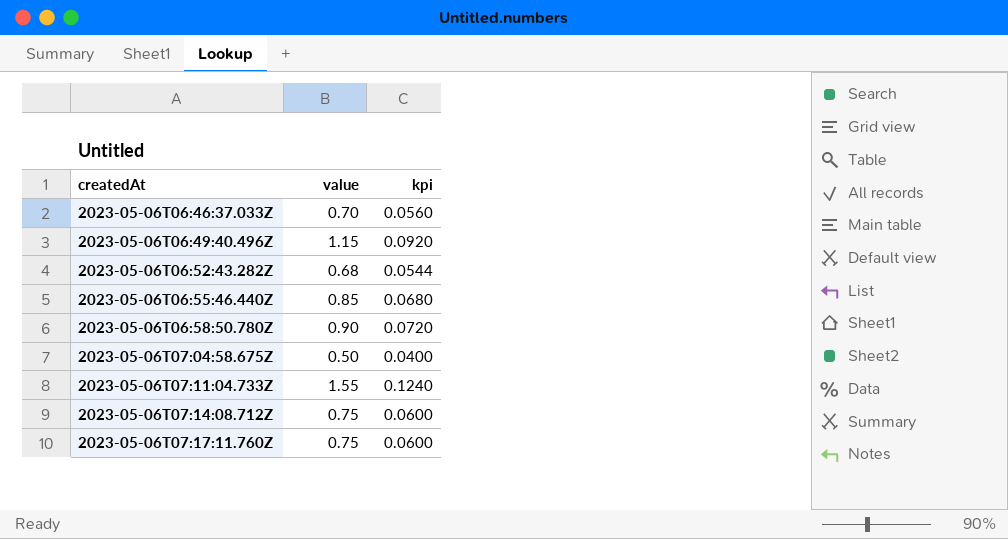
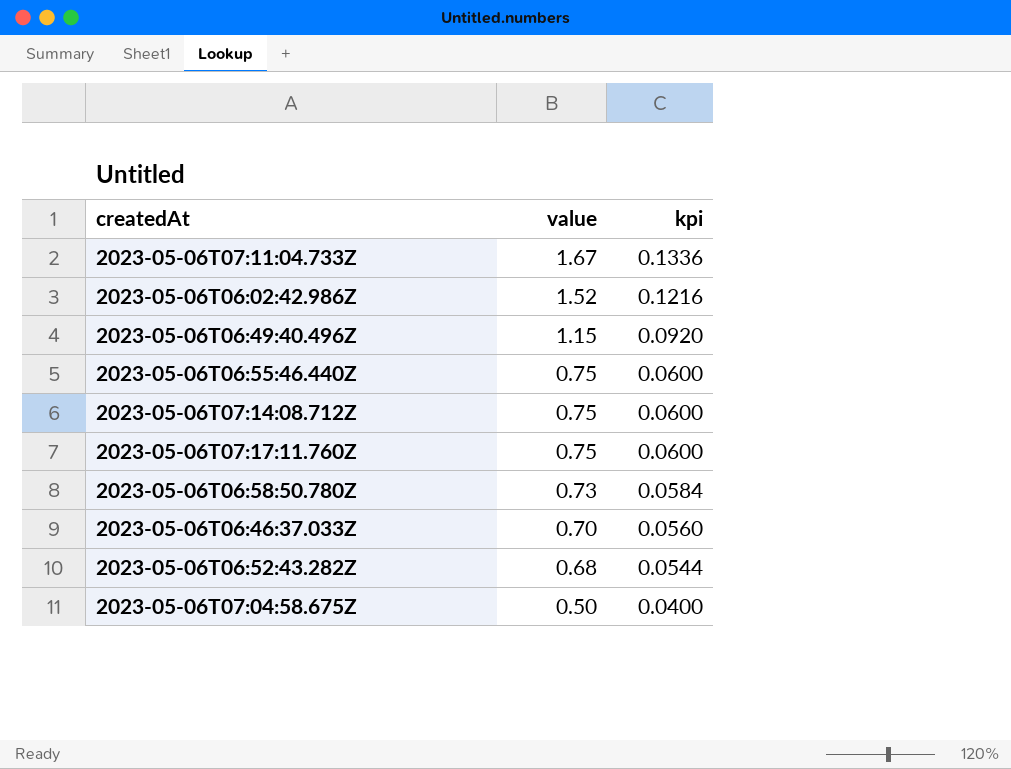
row order: createdAt ascending -> value descending
2023-05-06T07:11:04.733Z | value: 1.55 -> 1.67
2023-05-06T07:11:04.733Z | kpi: 0.1240 -> 0.1336
row 2023-05-06T06:02:42.986Z: none -> 1.52 | 0.1216
2023-05-06T06:55:46.440Z | value: 0.85 -> 0.75
2023-05-06T06:55:46.440Z | kpi: 0.0680 -> 0.0600
2023-05-06T06:58:50.780Z | value: 0.90 -> 0.73
2023-05-06T06:58:50.780Z | kpi: 0.0720 -> 0.0584

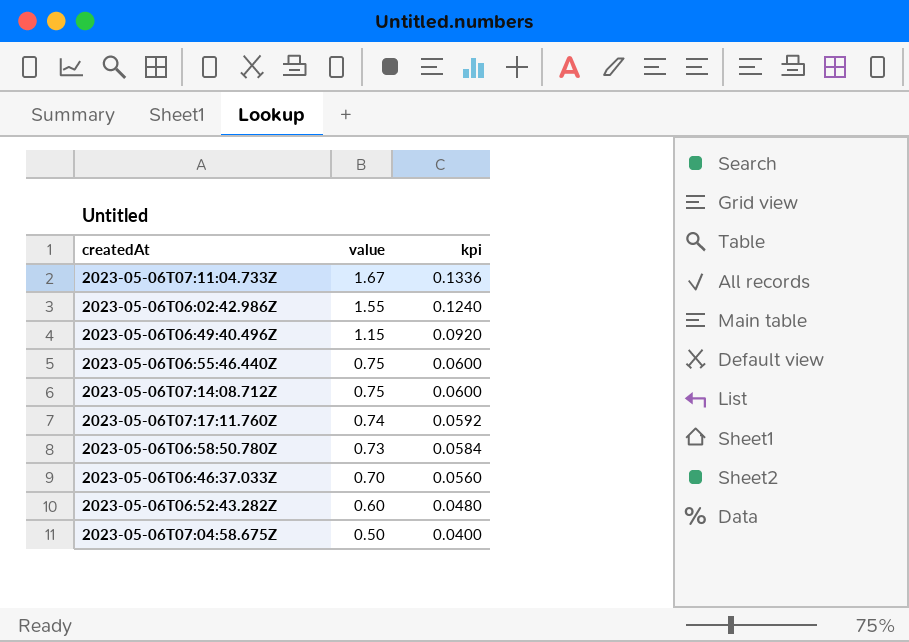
2023-05-06T06:02:42.986Z | value: 1.52 -> 1.55
2023-05-06T06:02:42.986Z | kpi: 0.1216 -> 0.1240
2023-05-06T07:17:11.760Z | value: 0.75 -> 0.74
2023-05-06T07:17:11.760Z | kpi: 0.0600 -> 0.0592
2023-05-06T06:52:43.282Z | value: 0.68 -> 0.60
2023-05-06T06:52:43.282Z | kpi: 0.0544 -> 0.0480

